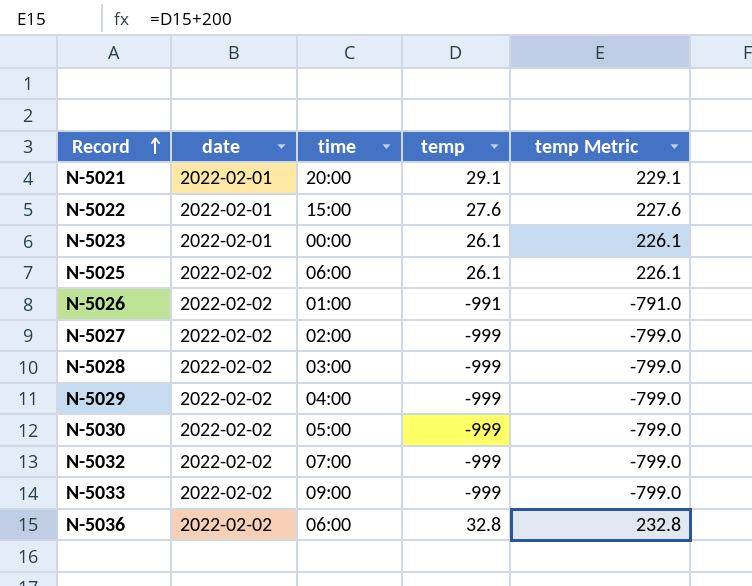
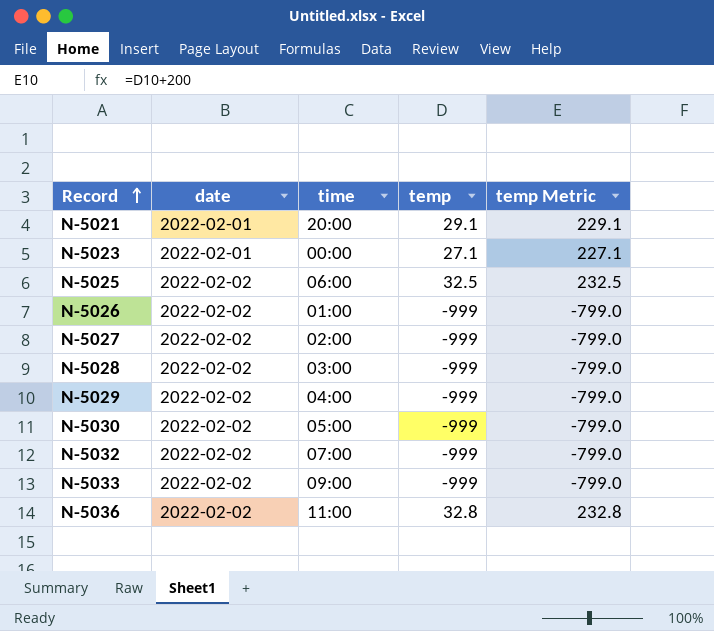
row N-5022: 2022-02-01 | 15:00 | 27.6 | 227.6 -> none
N-5023 | temp: 26.1 -> 27.1
N-5023 | temp Metric: 226.1 -> 227.1
N-5025 | temp: 26.1 -> 32.5
N-5025 | temp Metric: 226.1 -> 232.5
N-5026 | temp: -991 -> -999
N-5026 | temp Metric: -791.0 -> -799.0
N-5036 | time: 06:00 -> 11:00

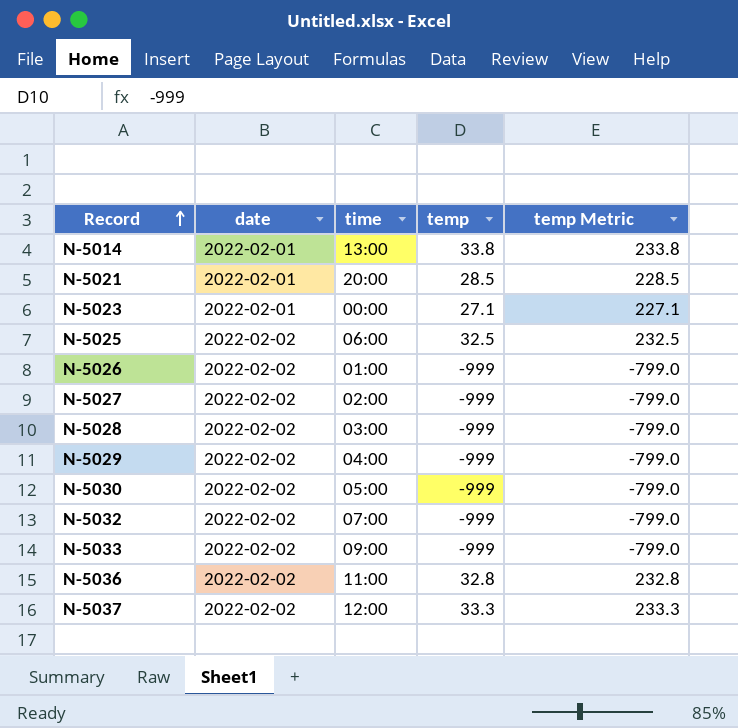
row N-5014: none -> 2022-02-01 | 13:00 | 33.8 | 233.8
N-5021 | temp: 29.1 -> 28.5
N-5021 | temp Metric: 229.1 -> 228.5
row N-5037: none -> 2022-02-02 | 12:00 | 33.3 | 233.3

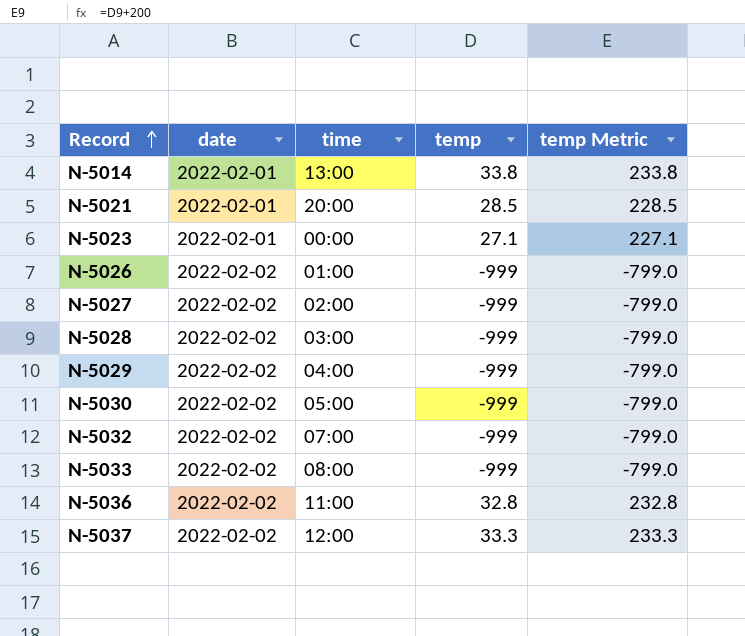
row N-5025: 2022-02-02 | 06:00 | 32.5 | 232.5 -> none
N-5033 | time: 09:00 -> 08:00

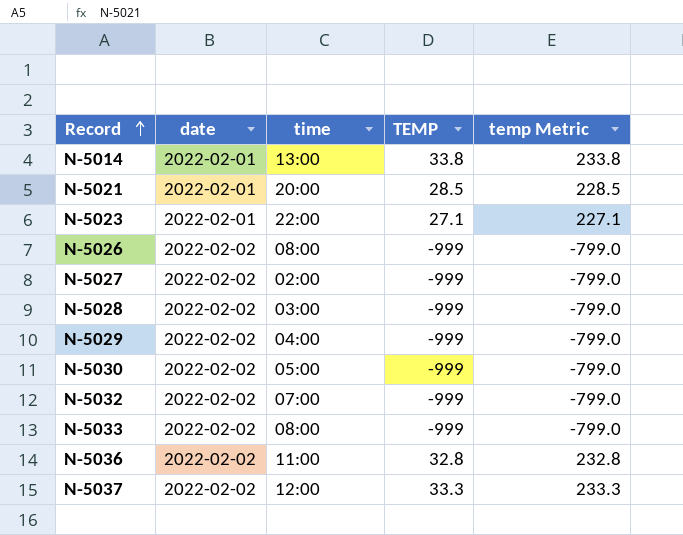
column name: temp -> TEMP
N-5023 | time: 00:00 -> 22:00
N-5026 | time: 01:00 -> 08:00

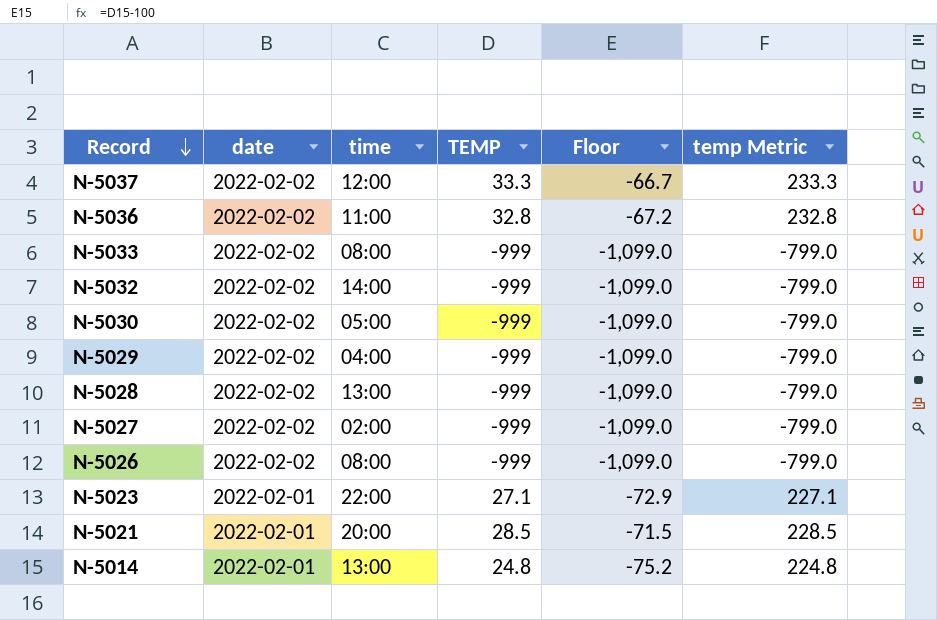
row order: Record ascending -> Record descending
column Floor | formula: none -> [TEMP] - 100
N-5032 | time: 07:00 -> 14:00
N-5028 | time: 03:00 -> 13:00
N-5014 | TEMP: 33.8 -> 24.8
N-5014 | temp Metric: 233.8 -> 224.8

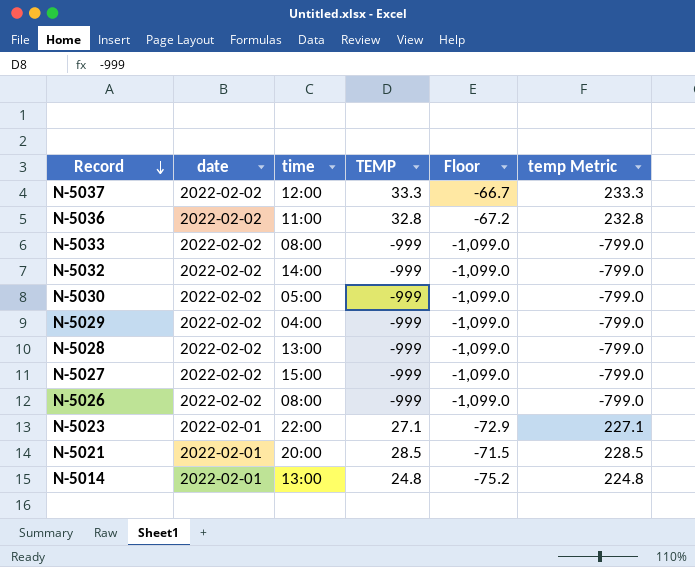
N-5027 | time: 02:00 -> 15:00

